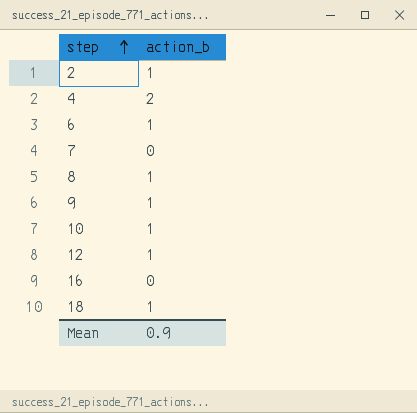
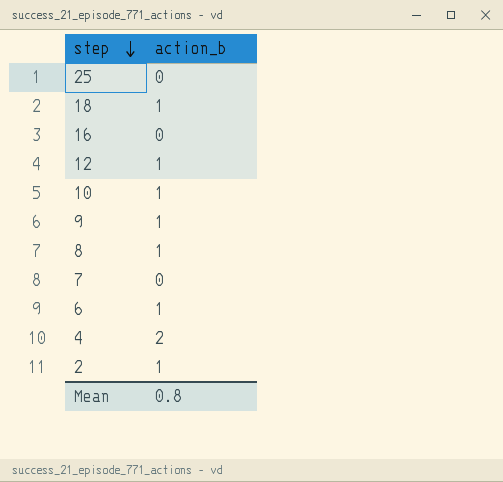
row order: step ascending -> step descending
row 25: none -> 0
Mean | action_b: 0.9 -> 0.8

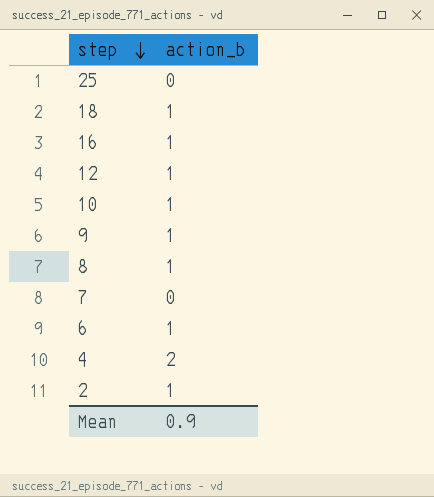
16 | action_b: 0 -> 1
Mean | action_b: 0.8 -> 0.9

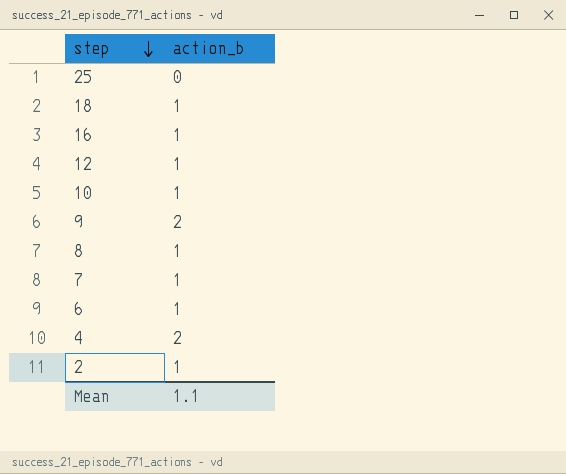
9 | action_b: 1 -> 2
7 | action_b: 0 -> 1
Mean | action_b: 0.9 -> 1.1

